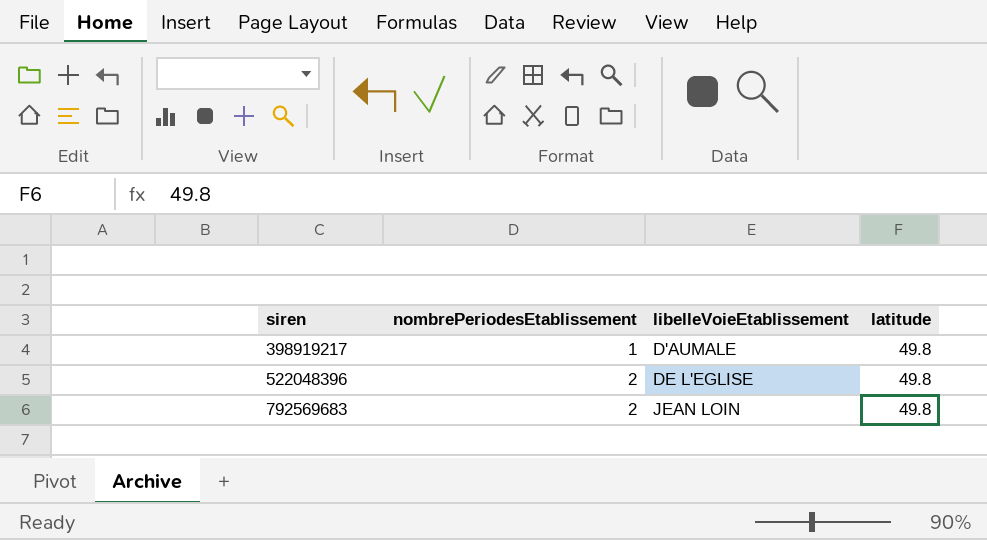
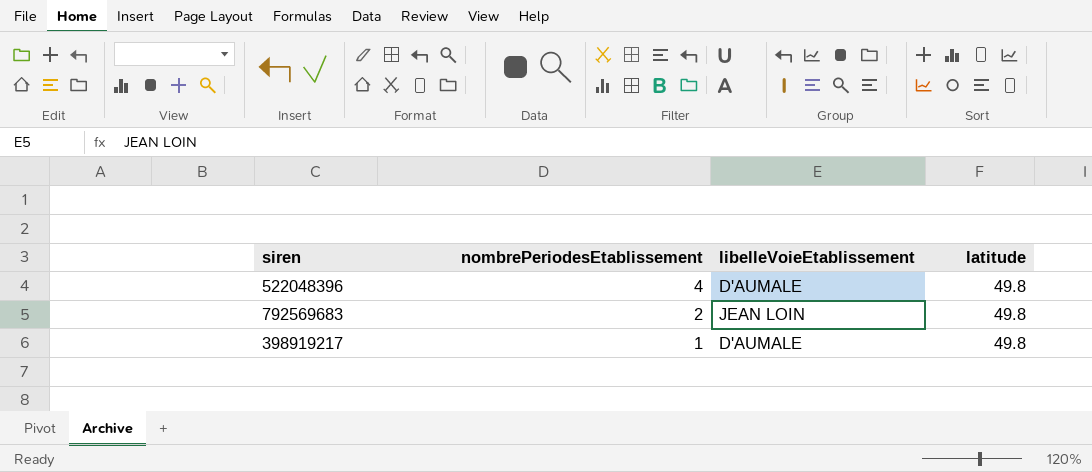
row order: siren ascending -> nombrePeriodesEtablissement descending
522048396 | nombrePeriodesEtablissement: 2 -> 4
522048396 | libelleVoieEtablissement: DE L'EGLISE -> D'AUMALE

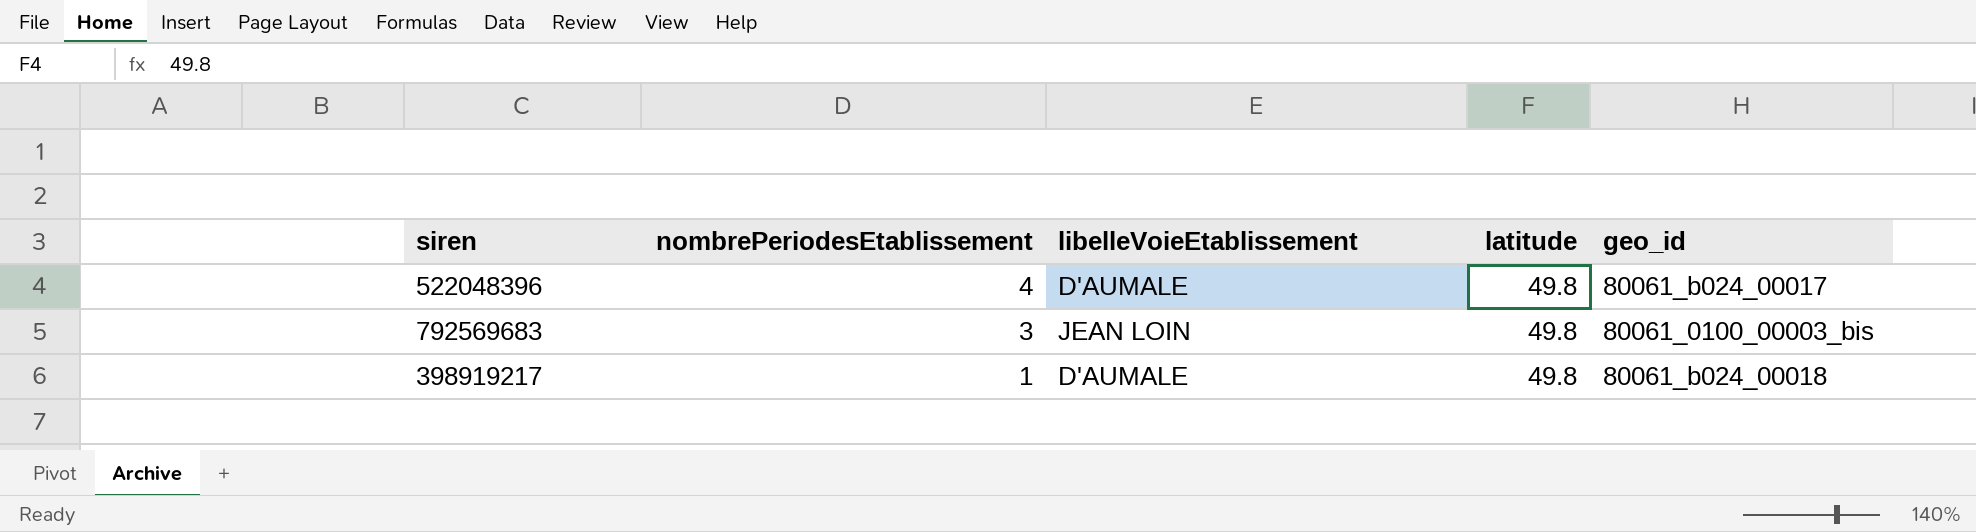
column geo_id | position: none -> 5
792569683 | nombrePeriodesEtablissement: 2 -> 3

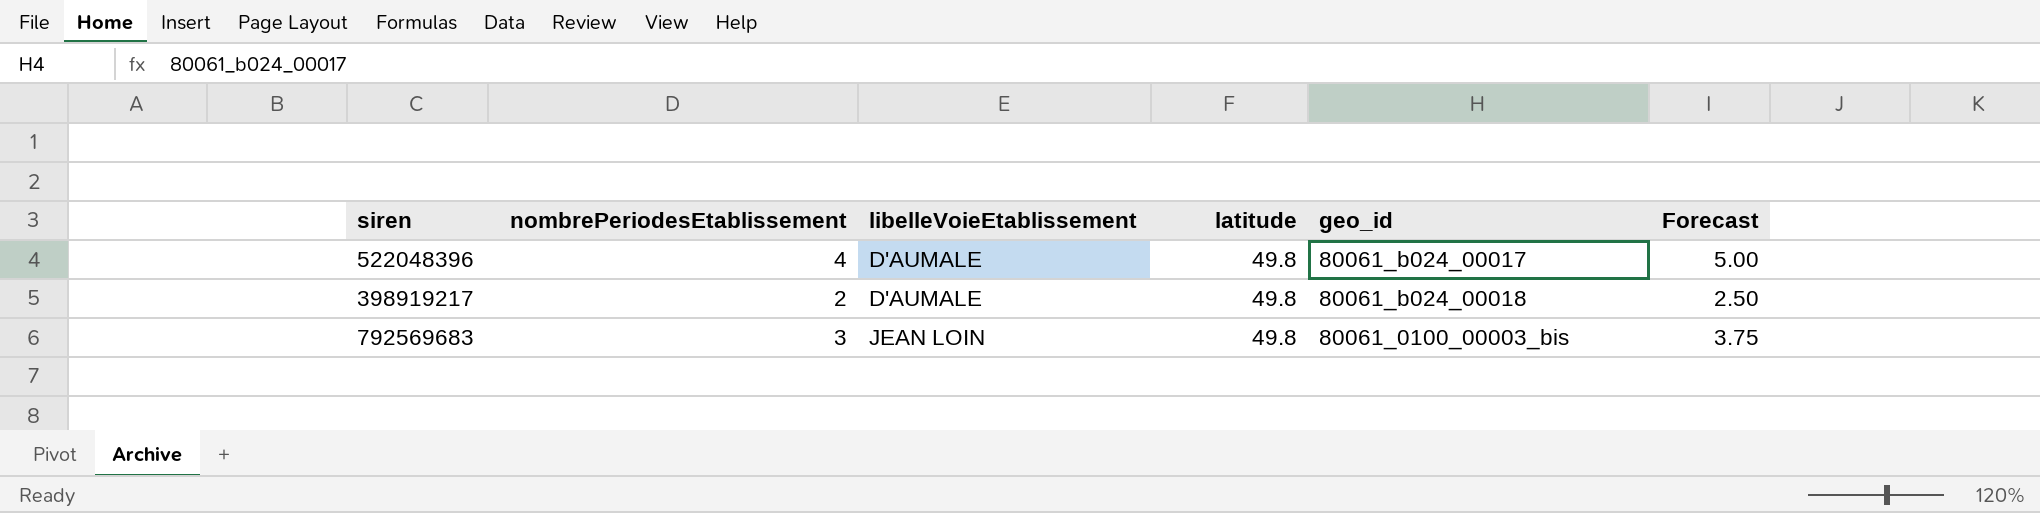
row order: nombrePeriodesEtablissement descending -> libelleVoieEtablissement ascending
column Forecast | formula: none -> [nombrePeriodesEtablissement] * 1.25
398919217 | nombrePeriodesEtablissement: 1 -> 2

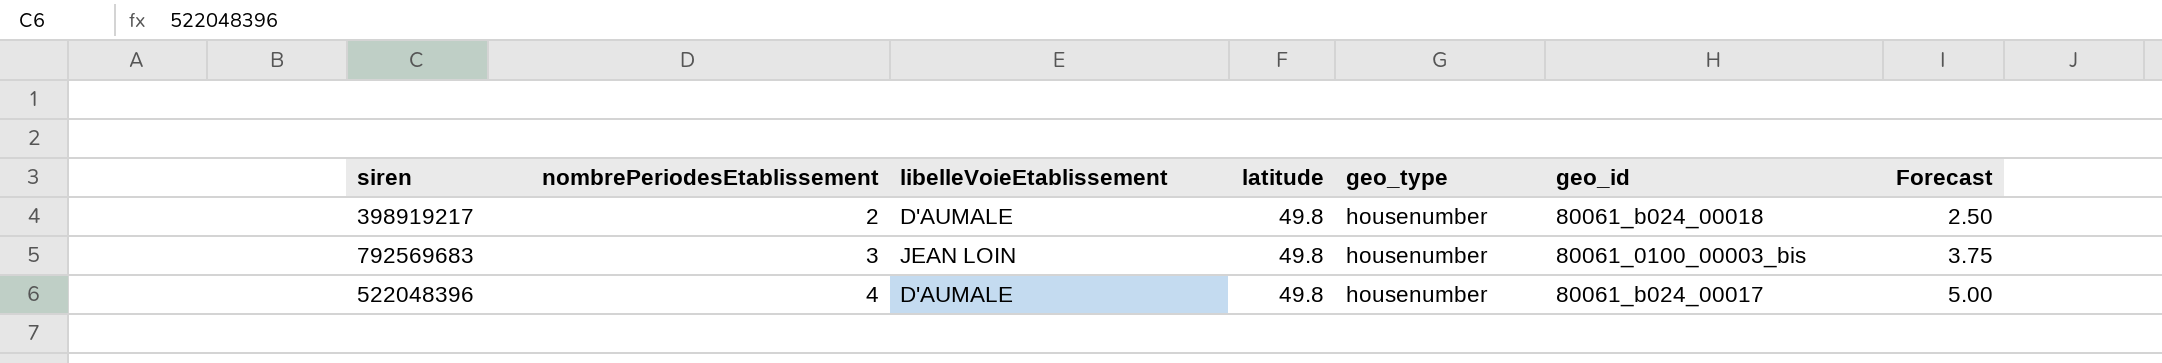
row order: libelleVoieEtablissement ascending -> nombrePeriodesEtablissement ascending
column geo_type | position: none -> 5

